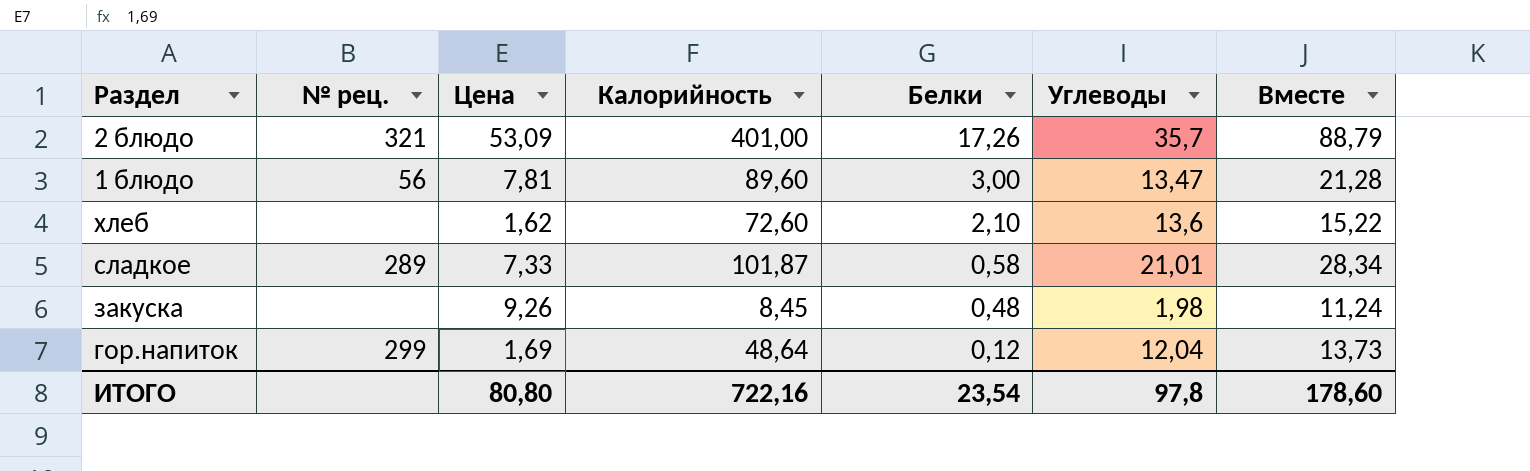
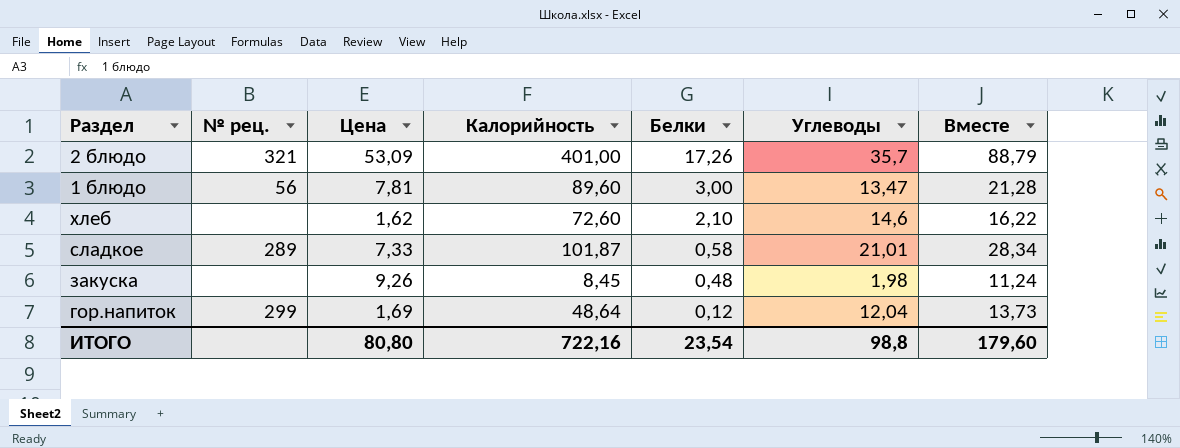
хлеб | Углеводы: 13,6 -> 14,6
хлеб | Вместе: 15,22 -> 16,22
ИТОГО | Углеводы: 97,8 -> 98,8
ИТОГО | Вместе: 178,60 -> 179,60

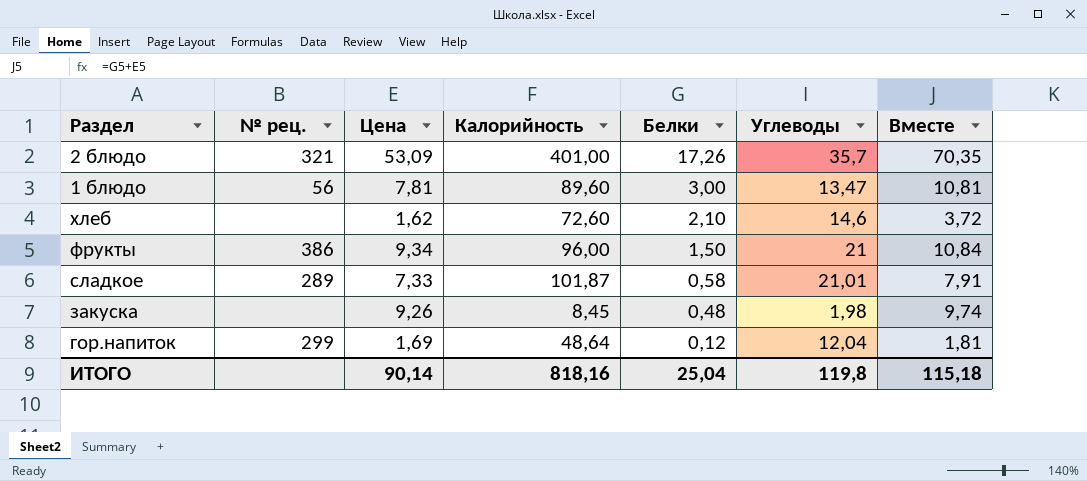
column Вместе | formula: [Цена] + [Углеводы] -> [Цена] + [Белки]
row фрукты: none -> 386 | 9,34 | 96,00 | 1,50 | 21 | 10,84
ИТОГО | Цена: 80,80 -> 90,14
ИТОГО | Калорийность: 722,16 -> 818,16
ИТОГО | Белки: 23,54 -> 25,04
ИТОГО | Углеводы: 98,8 -> 119,8
ИТОГО | Вместе: 179,60 -> 115,18

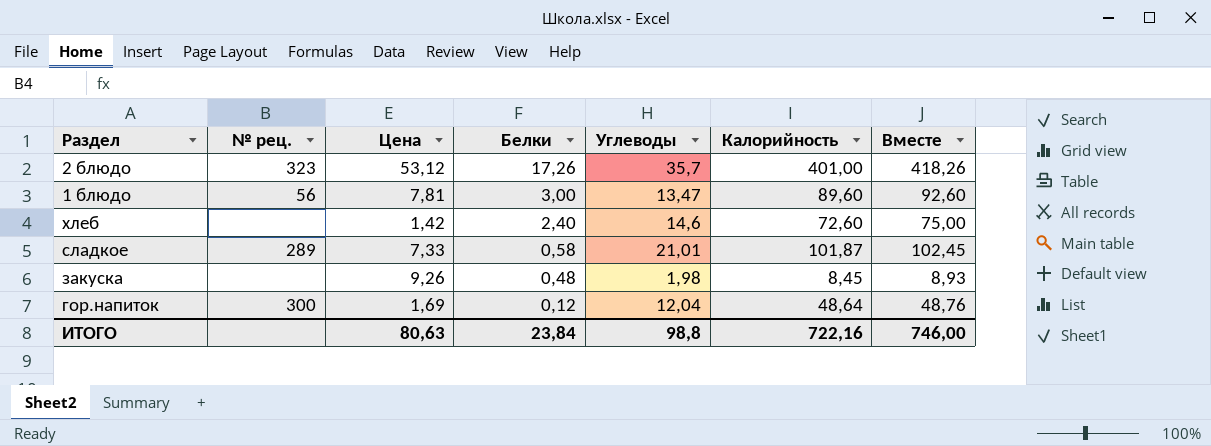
column Калорийность | position: 4 -> 6
column Вместе | formula: [Цена] + [Белки] -> [Белки] + [Калорийность]
row фрукты: 386 | 9,34 | 96,00 | 1,50 | 21 | 10,84 -> none
2 блюдо | № рец.: 321 -> 323
2 блюдо | Цена: 53,09 -> 53,12
хлеб | Цена: 1,62 -> 1,42
хлеб | Белки: 2,10 -> 2,40
гор.напиток | № рец.: 299 -> 300
ИТОГО | Цена: 90,14 -> 80,63
ИТОГО | Белки: 25,04 -> 23,84
ИТОГО | Углеводы: 119,8 -> 98,8
ИТОГО | Калорийность: 818,16 -> 722,16
ИТОГО | Вместе: 115,18 -> 746,00

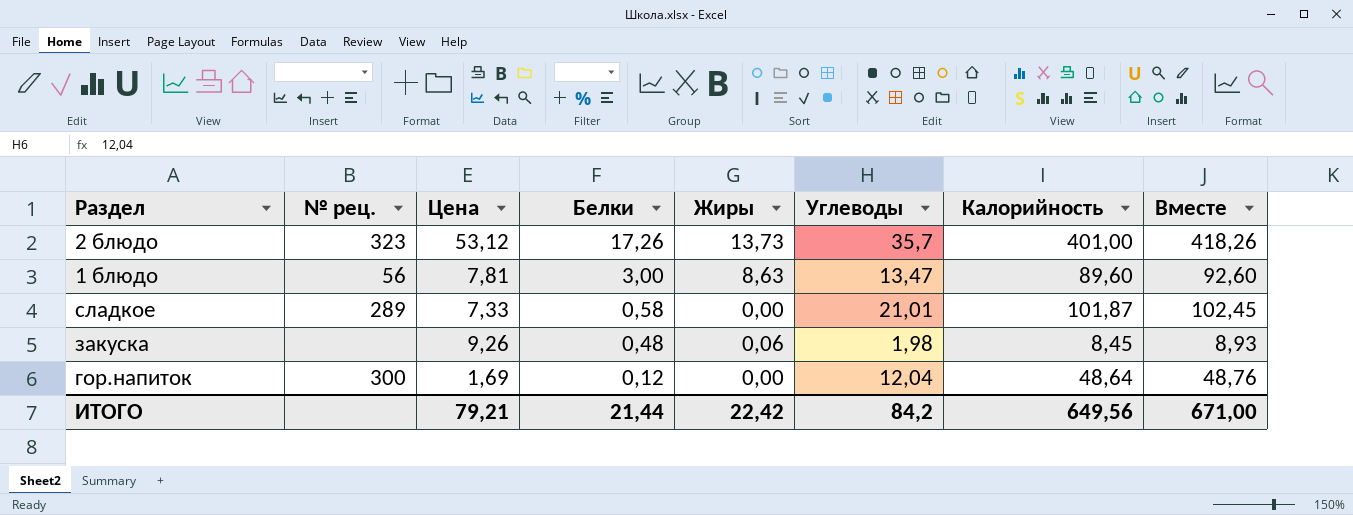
column Жиры | position: none -> 5
row хлеб: none | 1,42 | 2,40 | 14,6 | 72,60 | 75,00 -> none
ИТОГО | Цена: 80,63 -> 79,21
ИТОГО | Белки: 23,84 -> 21,44
ИТОГО | Углеводы: 98,8 -> 84,2
ИТОГО | Калорийность: 722,16 -> 649,56
ИТОГО | Вместе: 746,00 -> 671,00

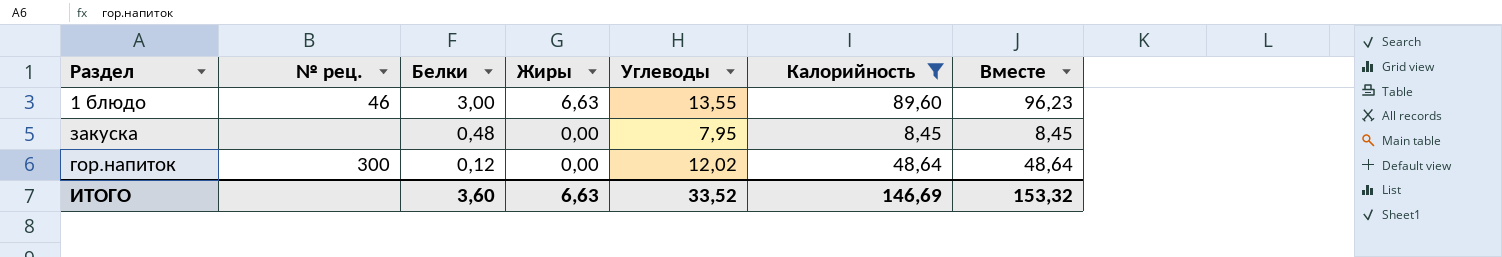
filter: none -> Калорийность <= 89,60
column Цена | position: 3 -> none
column Вместе | formula: [Белки] + [Калорийность] -> [Жиры] + [Калорийность]
1 блюдо | № рец.: 56 -> 46
1 блюдо | Жиры: 8,63 -> 6,63
1 блюдо | Углеводы: 13,47 -> 13,55
закуска | Жиры: 0,06 -> 0,00
закуска | Углеводы: 1,98 -> 7,95
гор.напиток | Углеводы: 12,04 -> 12,02
ИТОГО | Белки: 21,44 -> 3,60
ИТОГО | Жиры: 22,42 -> 6,63
ИТОГО | Углеводы: 84,2 -> 33,52
ИТОГО | Калорийность: 649,56 -> 146,69
ИТОГО | Вместе: 671,00 -> 153,32

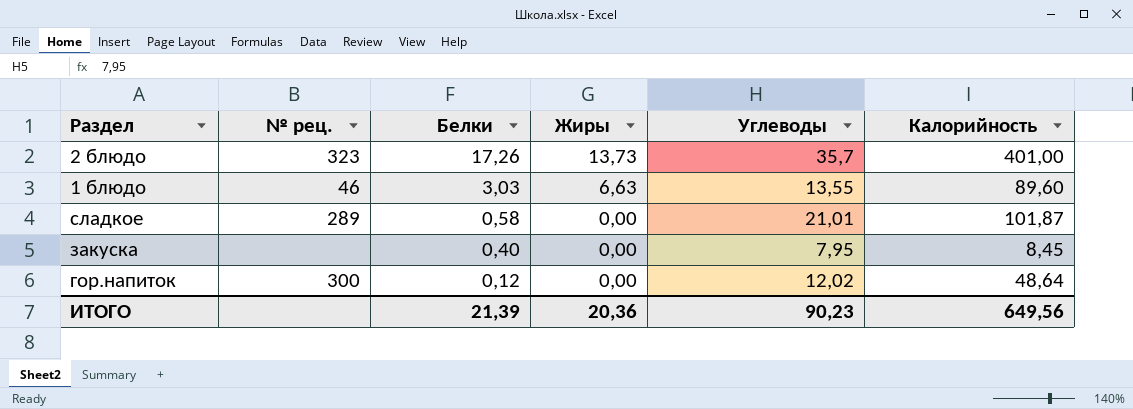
filter: Калорийность <= 89,60 -> none
column Вместе | formula: [Жиры] + [Калорийность] -> none
1 блюдо | Белки: 3,00 -> 3,03
закуска | Белки: 0,48 -> 0,40
ИТОГО | Белки: 3,60 -> 21,39
ИТОГО | Жиры: 6,63 -> 20,36
ИТОГО | Углеводы: 33,52 -> 90,23
ИТОГО | Калорийность: 146,69 -> 649,56

